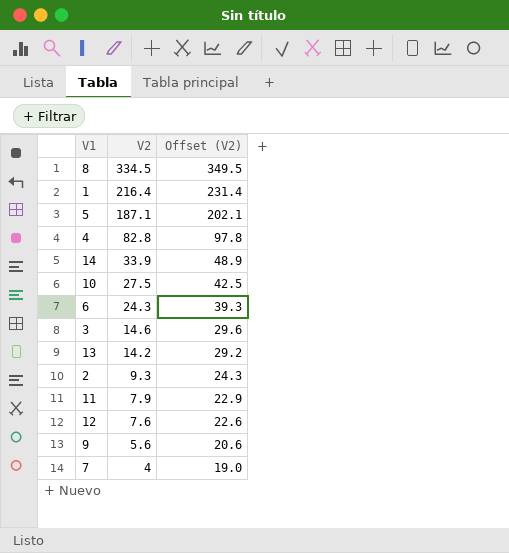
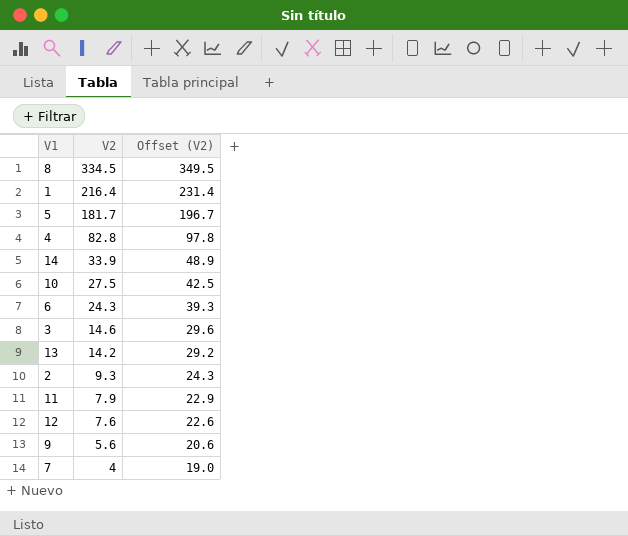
5 | V2: 187.1 -> 181.7
5 | Offset (V2): 202.1 -> 196.7

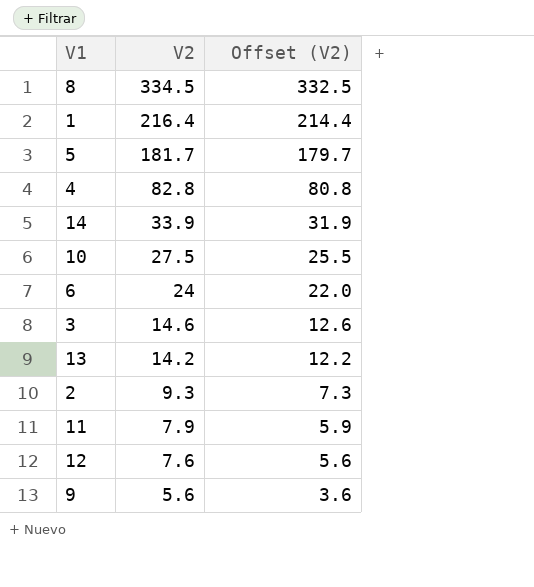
column Offset (V2) | formula: [V2] + 15 -> [V2] - 2
row 7: 4 | 19.0 -> none
6 | V2: 24.3 -> 24

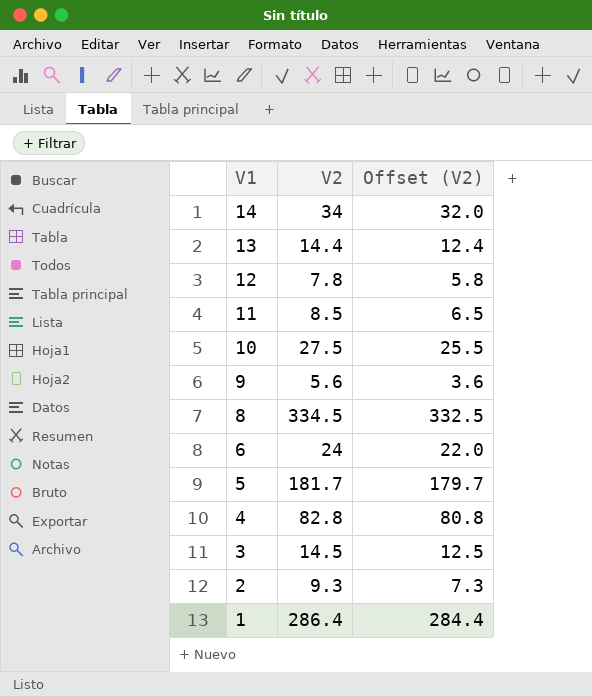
row order: V2 descending -> V1 descending
14 | V2: 33.9 -> 34
14 | Offset (V2): 31.9 -> 32.0
13 | V2: 14.2 -> 14.4
13 | Offset (V2): 12.2 -> 12.4
12 | V2: 7.6 -> 7.8
12 | Offset (V2): 5.6 -> 5.8
11 | V2: 7.9 -> 8.5
11 | Offset (V2): 5.9 -> 6.5
3 | V2: 14.6 -> 14.5
3 | Offset (V2): 12.6 -> 12.5
1 | V2: 216.4 -> 286.4
1 | Offset (V2): 214.4 -> 284.4

